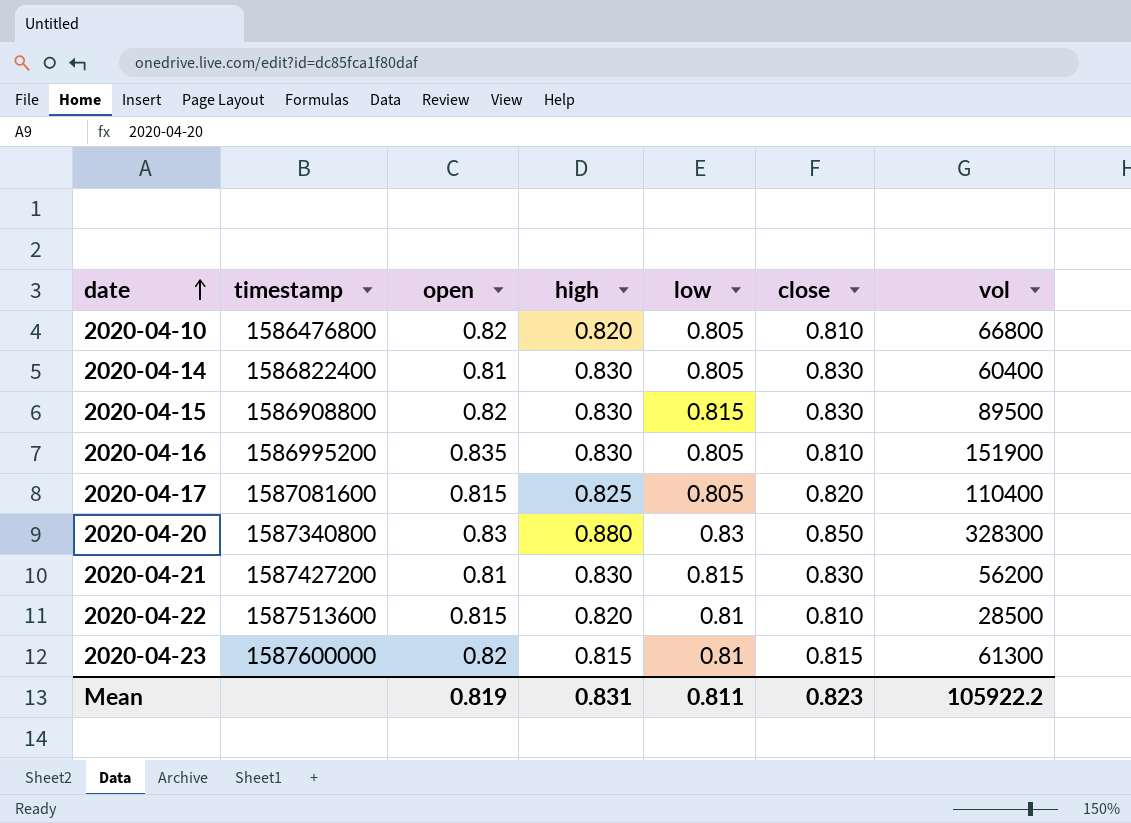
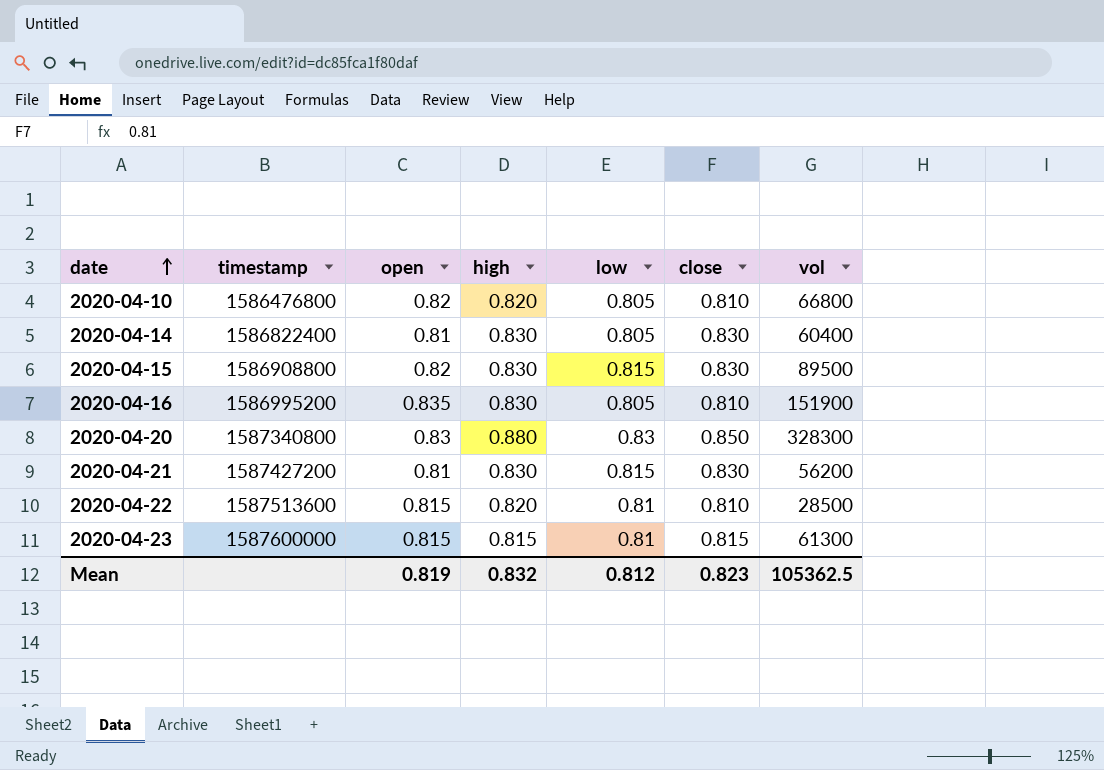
row 2020-04-17: 1587081600 | 0.815 | 0.825 | 0.805 | 0.820 | 110400 -> none
2020-04-23 | open: 0.82 -> 0.815
Mean | high: 0.831 -> 0.832
Mean | low: 0.811 -> 0.812
Mean | vol: 105922.2 -> 105362.5

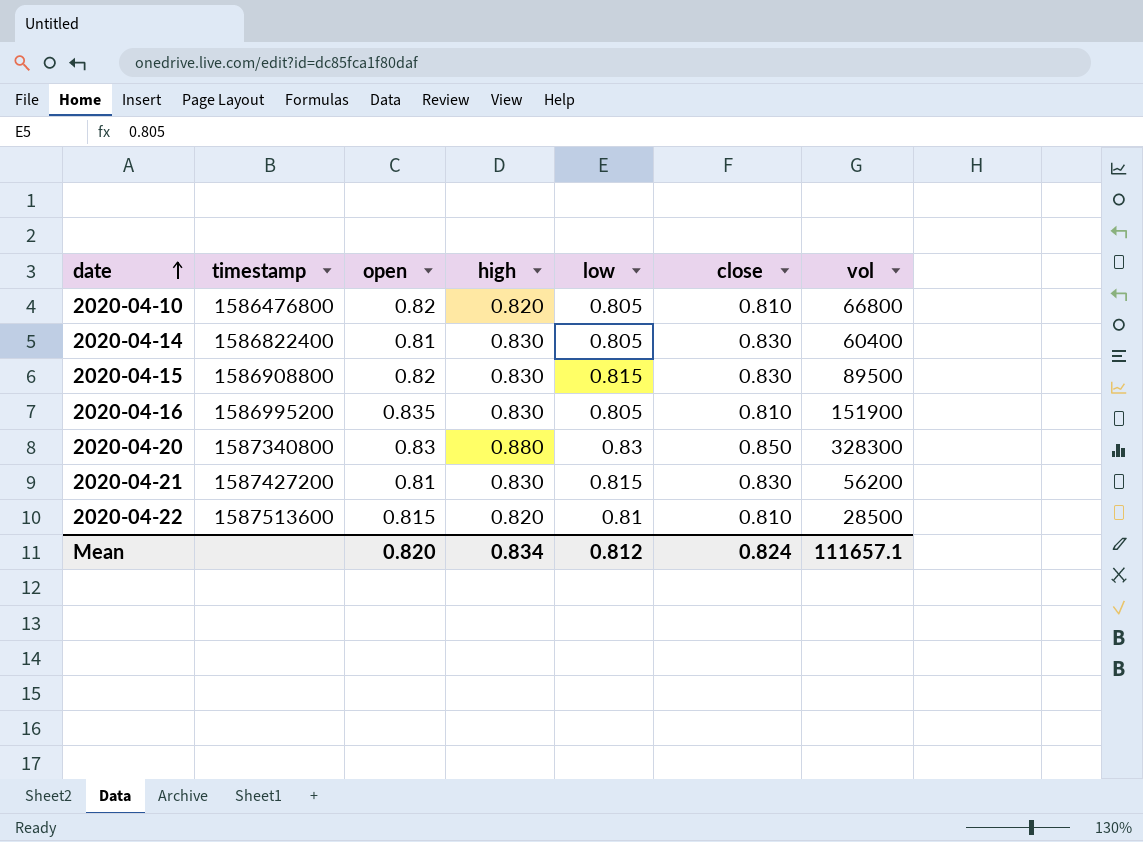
row 2020-04-23: 1587600000 | 0.815 | 0.815 | 0.81 | 0.815 | 61300 -> none
Mean | open: 0.819 -> 0.820
Mean | high: 0.832 -> 0.834
Mean | close: 0.823 -> 0.824
Mean | vol: 105362.5 -> 111657.1

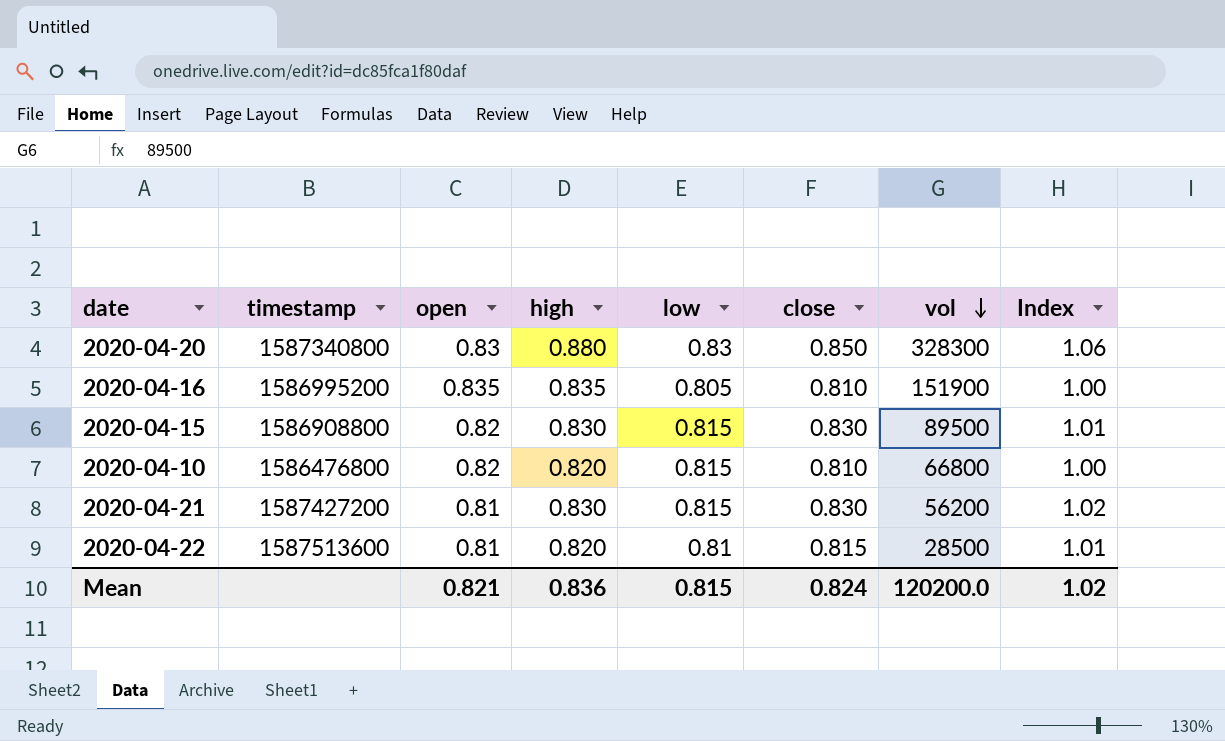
row order: date ascending -> vol descending
column Index | formula: none -> [high] / [open]
row 2020-04-14: 1586822400 | 0.81 | 0.830 | 0.805 | 0.830 | 60400 -> none
2020-04-16 | high: 0.830 -> 0.835
2020-04-10 | low: 0.805 -> 0.815
2020-04-22 | open: 0.815 -> 0.81
2020-04-22 | close: 0.810 -> 0.815
Mean | open: 0.820 -> 0.821
Mean | high: 0.834 -> 0.836
Mean | low: 0.812 -> 0.815
Mean | vol: 111657.1 -> 120200.0

